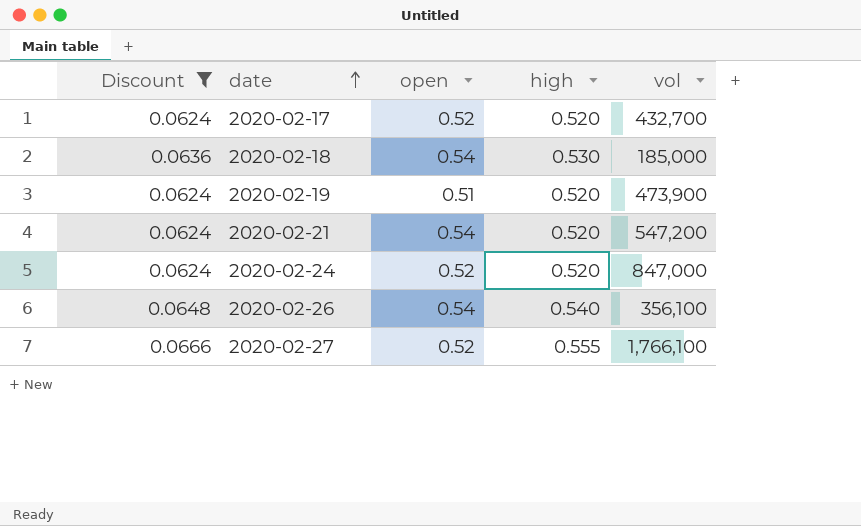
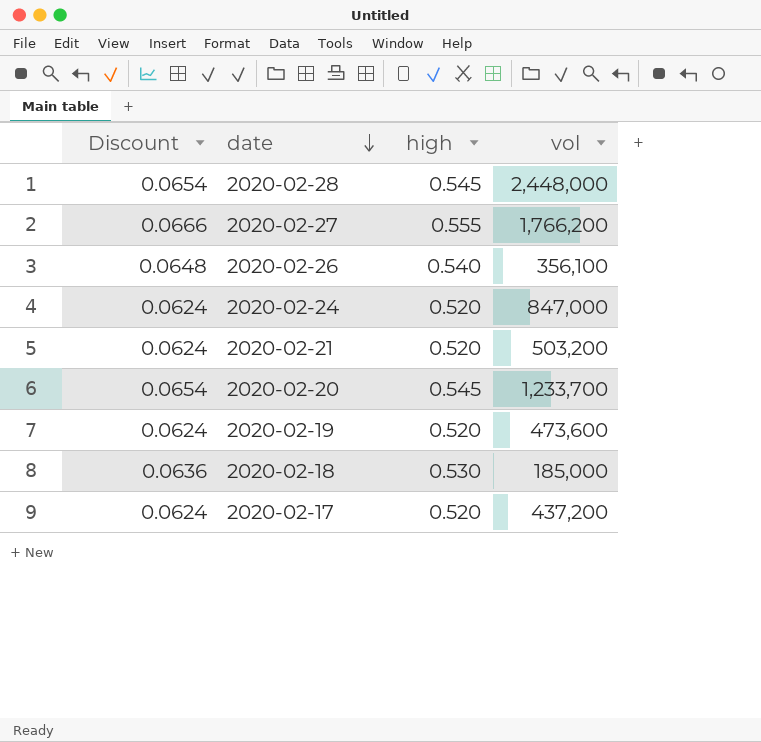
filter: Discount != 0.0654 -> none
row order: date ascending -> date descending
column open | position: 3 -> none
2020-02-27 | vol: 1,766,100 -> 1,766,200
2020-02-21 | vol: 547,200 -> 503,200
2020-02-19 | vol: 473,900 -> 473,600
2020-02-17 | vol: 432,700 -> 437,200

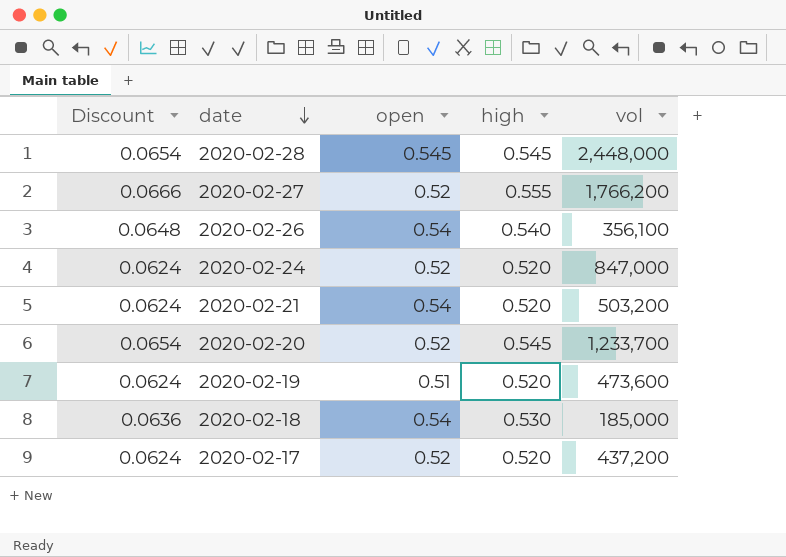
column open | position: none -> 3

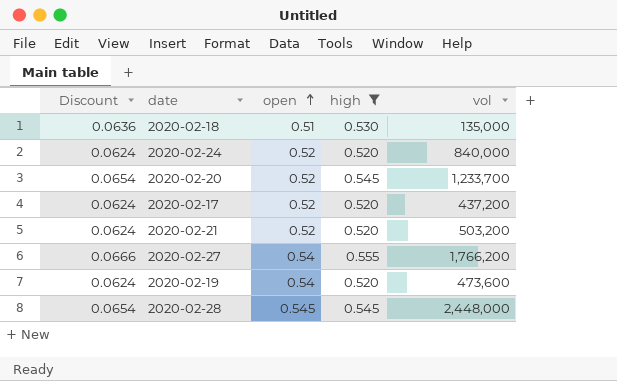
filter: none -> high != 0.540
row order: date descending -> open ascending
2020-02-18 | open: 0.54 -> 0.51
2020-02-18 | vol: 185,000 -> 135,000
2020-02-24 | vol: 847,000 -> 840,000
2020-02-21 | open: 0.54 -> 0.52
2020-02-27 | open: 0.52 -> 0.54
2020-02-19 | open: 0.51 -> 0.54

